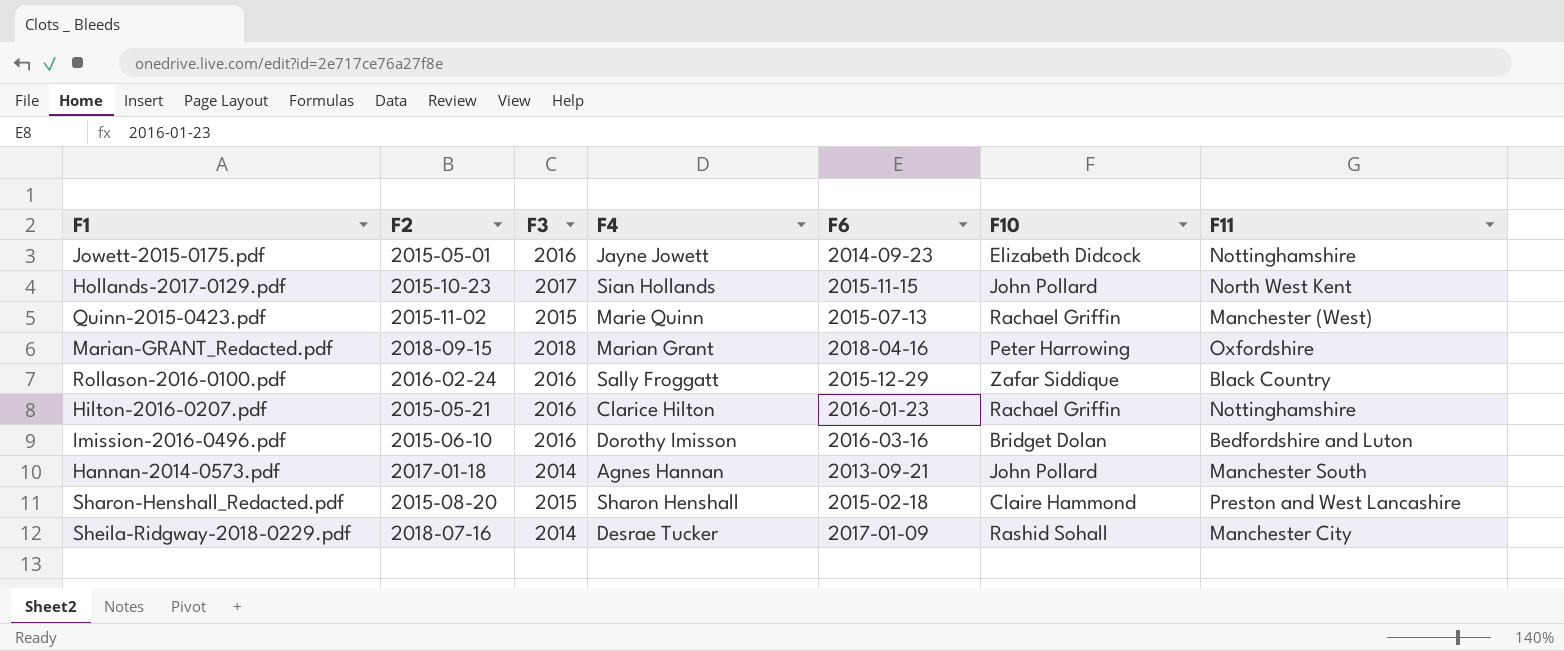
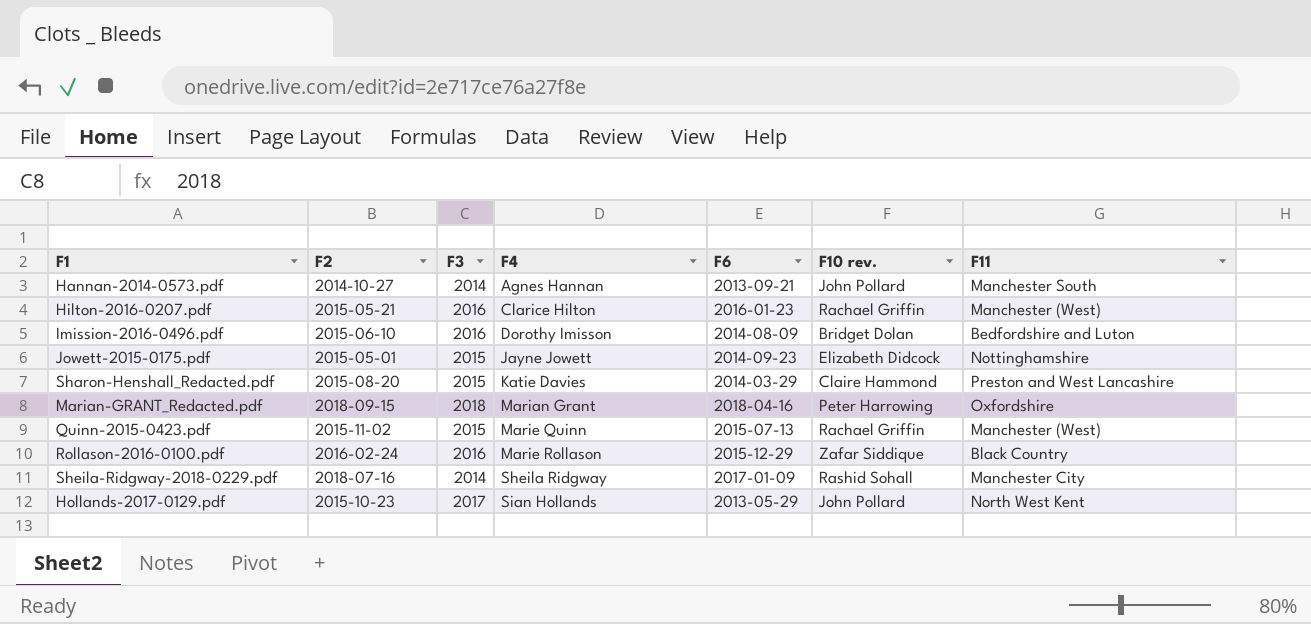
row order: none -> F4 ascending
column name: F10 -> F10 rev.
Hannan-2014-0573.pdf | F2: 2017-01-18 -> 2014-10-27
Hilton-2016-0207.pdf | F11: Nottinghamshire -> Manchester (West)
Imission-2016-0496.pdf | F6: 2016-03-16 -> 2014-08-09
Jowett-2015-0175.pdf | F3: 2016 -> 2015
Sharon-Henshall_Redacted.pdf | F4: Sharon Henshall -> Katie Davies
Sharon-Henshall_Redacted.pdf | F6: 2015-02-18 -> 2014-03-29
Rollason-2016-0100.pdf | F4: Sally Froggatt -> Marie Rollason
Sheila-Ridgway-2018-0229.pdf | F4: Desrae Tucker -> Sheila Ridgway
Hollands-2017-0129.pdf | F6: 2015-11-15 -> 2013-05-29

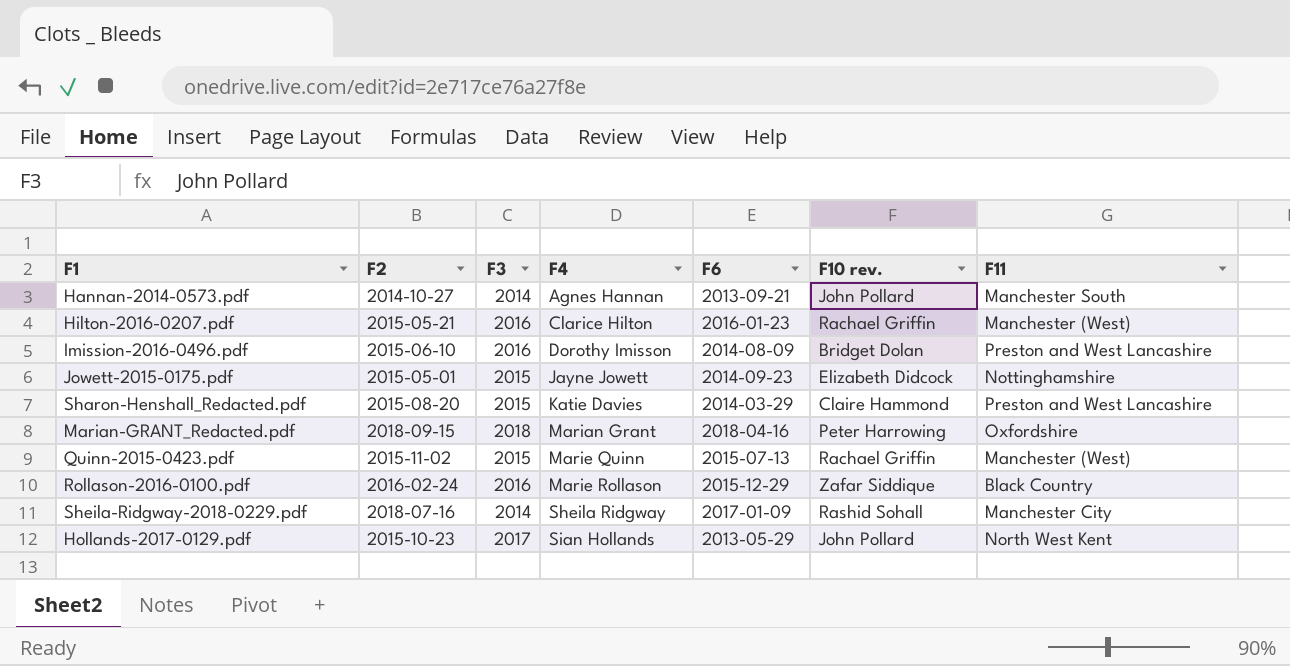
Imission-2016-0496.pdf | F11: Bedfordshire and Luton -> Preston and West Lancashire

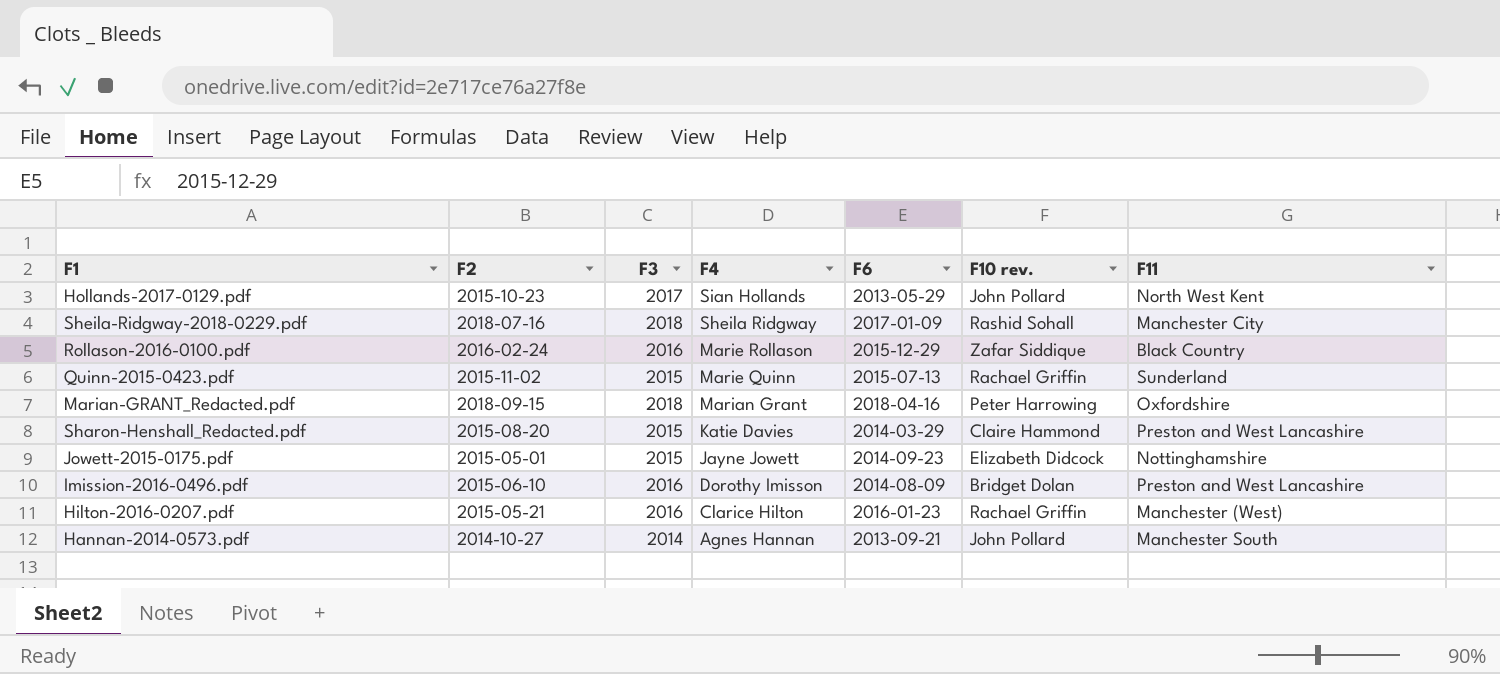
row order: F4 ascending -> F4 descending
Sheila-Ridgway-2018-0229.pdf | F3: 2014 -> 2018
Quinn-2015-0423.pdf | F11: Manchester (West) -> Sunderland

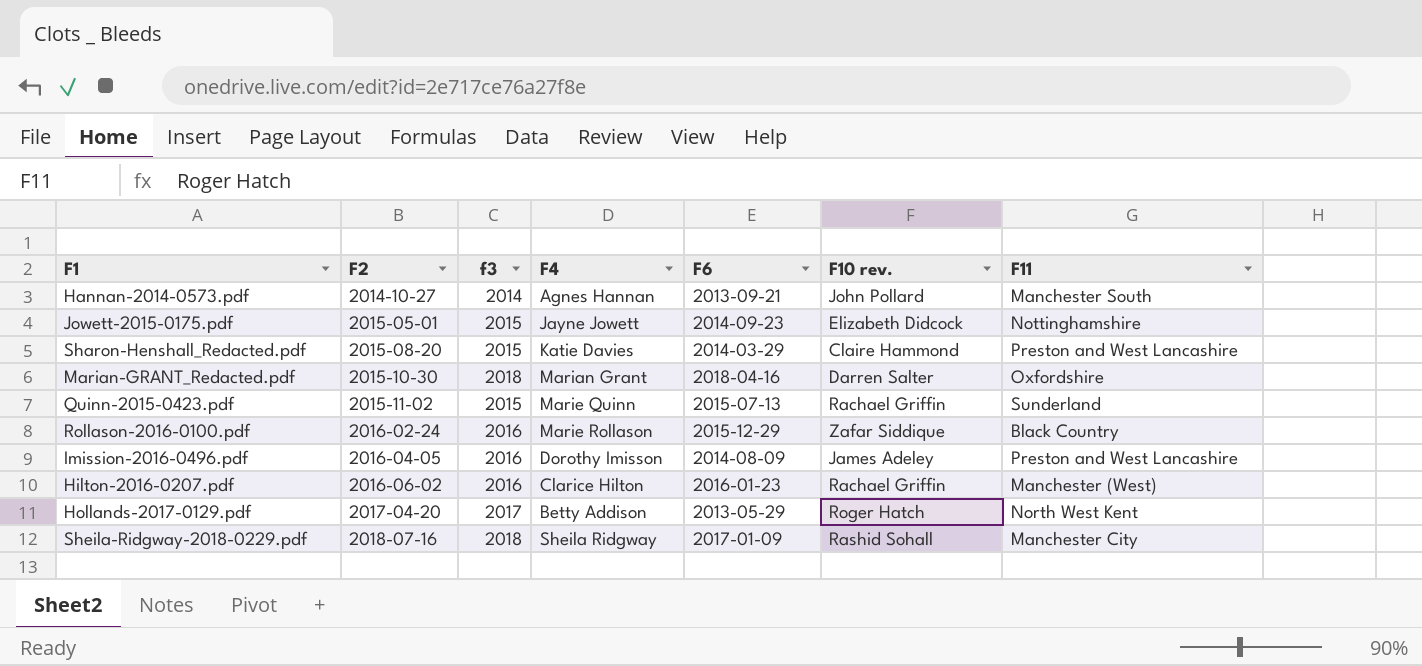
row order: F4 descending -> F2 ascending
column name: F3 -> f3
Marian-GRANT_Redacted.pdf | F2: 2018-09-15 -> 2015-10-30
Marian-GRANT_Redacted.pdf | F10 rev.: Peter Harrowing -> Darren Salter
Imission-2016-0496.pdf | F2: 2015-06-10 -> 2016-04-05
Imission-2016-0496.pdf | F10 rev.: Bridget Dolan -> James Adeley
Hilton-2016-0207.pdf | F2: 2015-05-21 -> 2016-06-02
Hollands-2017-0129.pdf | F2: 2015-10-23 -> 2017-04-20
Hollands-2017-0129.pdf | F4: Sian Hollands -> Betty Addison
Hollands-2017-0129.pdf | F10 rev.: John Pollard -> Roger Hatch

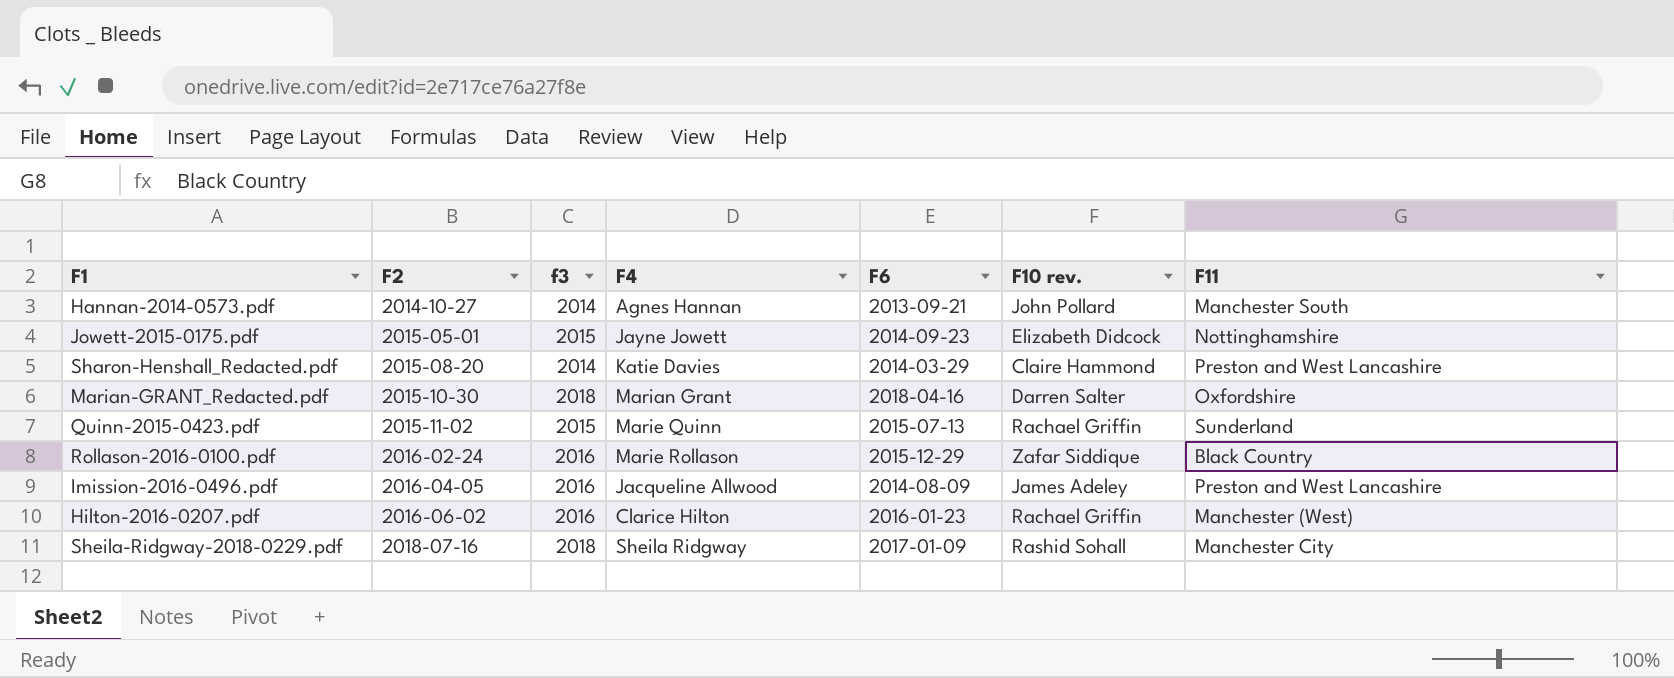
row Hollands-2017-0129.pdf: 2017-04-20 | 2017 | Betty Addison | 2013-05-29 | Roger Hatch | North West Kent -> none
Sharon-Henshall_Redacted.pdf | f3: 2015 -> 2014
Imission-2016-0496.pdf | F4: Dorothy Imisson -> Jacqueline Allwood

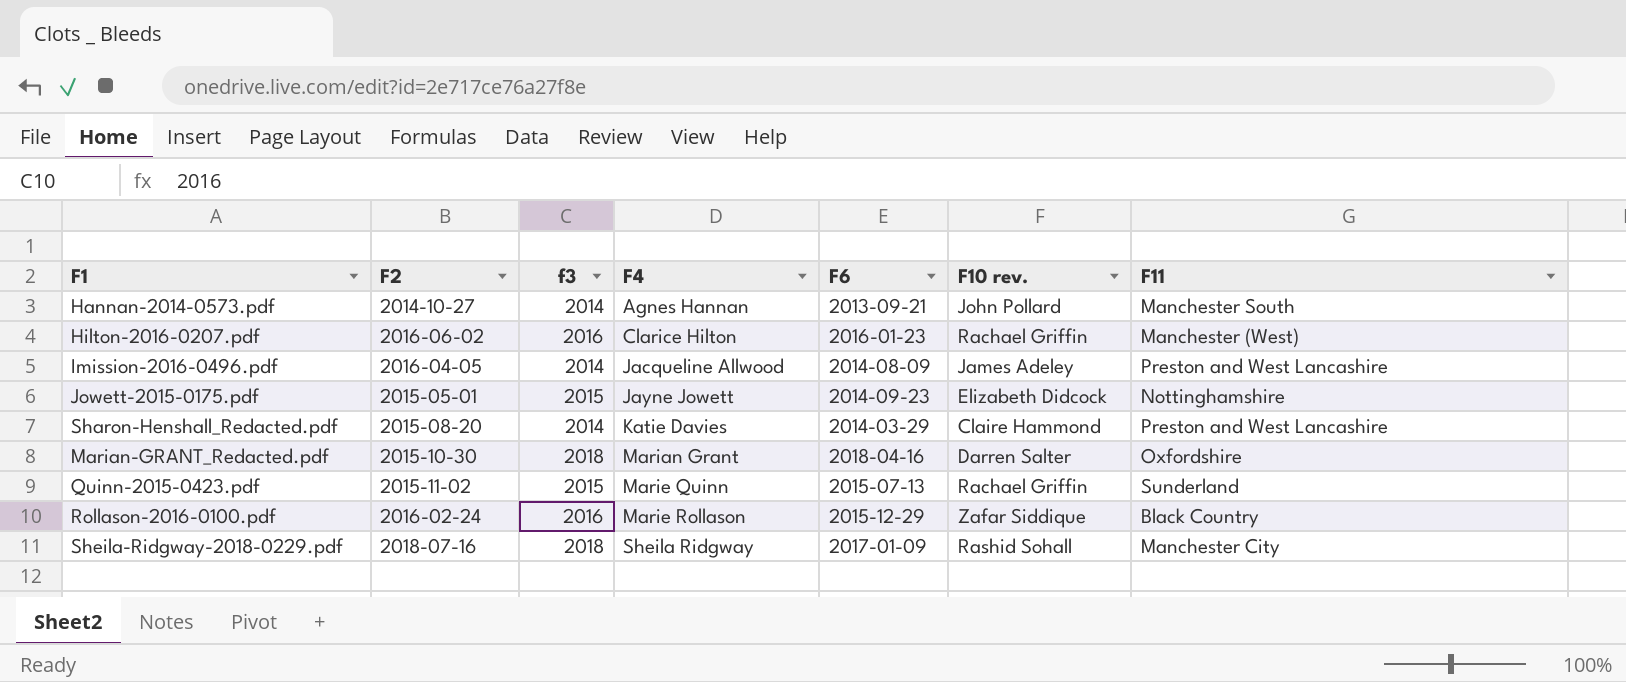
row order: F2 ascending -> F4 ascending
Imission-2016-0496.pdf | f3: 2016 -> 2014

